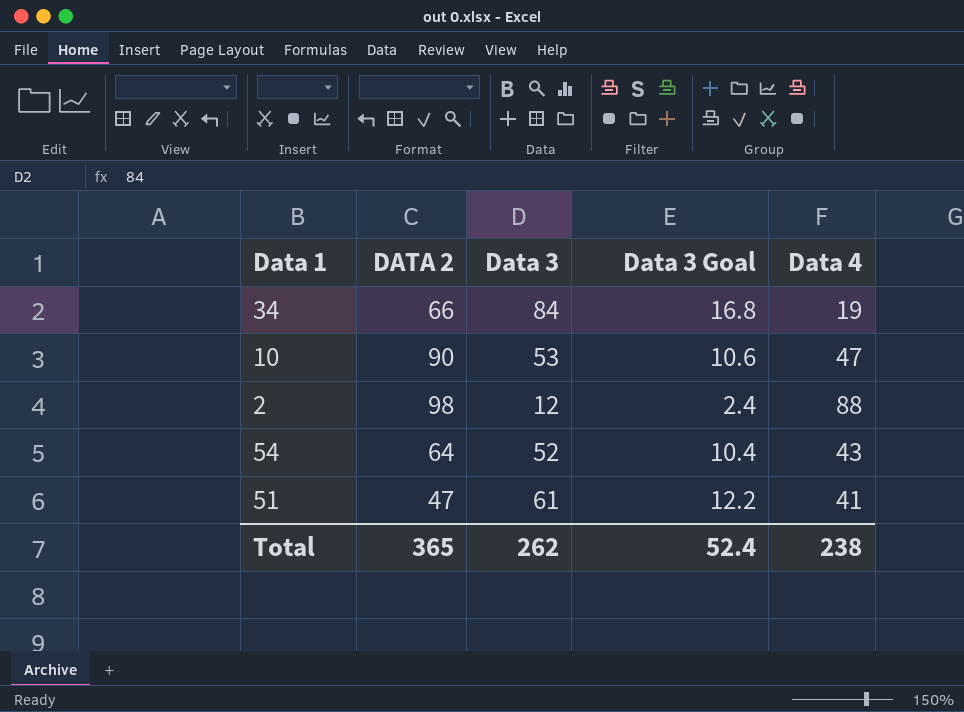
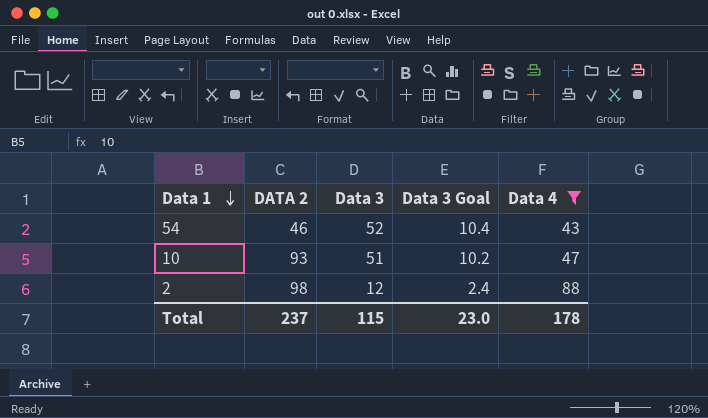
filter: none -> Data 4 >= 43
row order: none -> Data 1 descending
54 | DATA 2: 64 -> 46
10 | DATA 2: 90 -> 93
10 | Data 3: 53 -> 51
10 | Data 3 Goal: 10.6 -> 10.2
Total | DATA 2: 365 -> 237
Total | Data 3: 262 -> 115
Total | Data 3 Goal: 52.4 -> 23.0
Total | Data 4: 238 -> 178

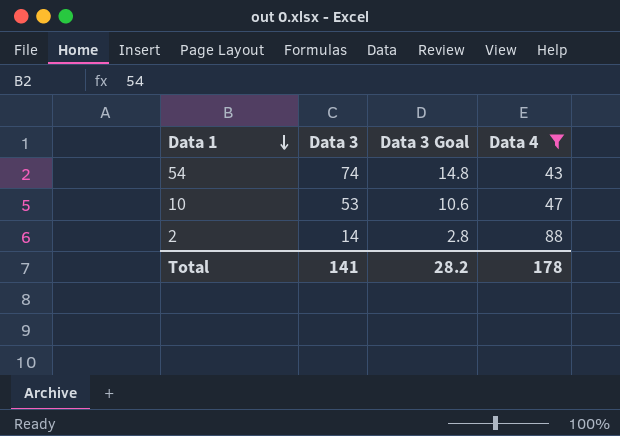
column DATA 2 | position: 2 -> none
54 | Data 3: 52 -> 74
54 | Data 3 Goal: 10.4 -> 14.8
10 | Data 3: 51 -> 53
10 | Data 3 Goal: 10.2 -> 10.6
2 | Data 3: 12 -> 14
2 | Data 3 Goal: 2.4 -> 2.8
Total | Data 3: 115 -> 141
Total | Data 3 Goal: 23.0 -> 28.2

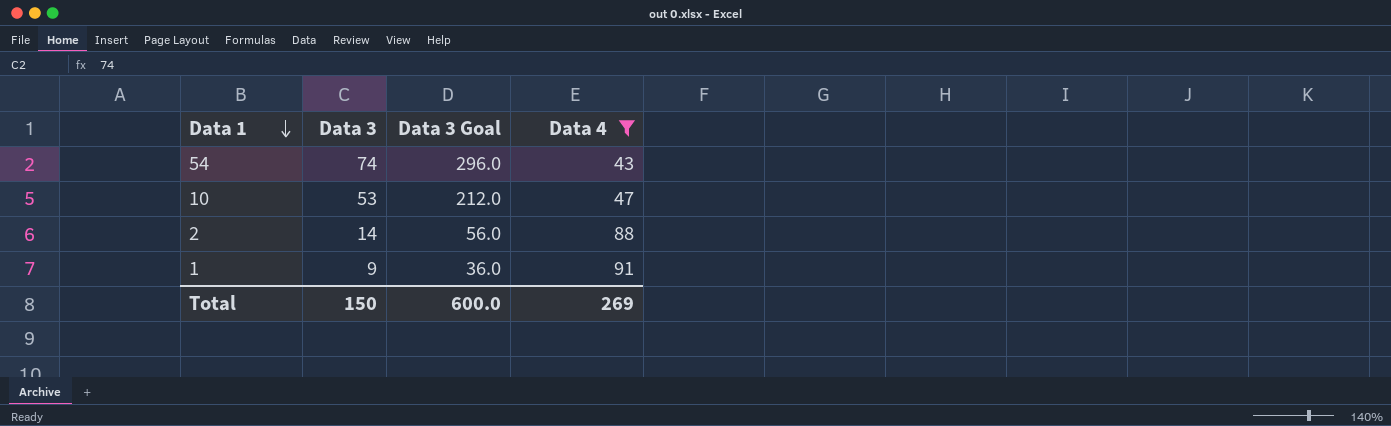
column Data 3 Goal | formula: [Data 3] * 0.2 -> [Data 3] * 4
row 1: none -> 9 | 36.0 | 91
Total | Data 3: 141 -> 150
Total | Data 3 Goal: 28.2 -> 600.0
Total | Data 4: 178 -> 269

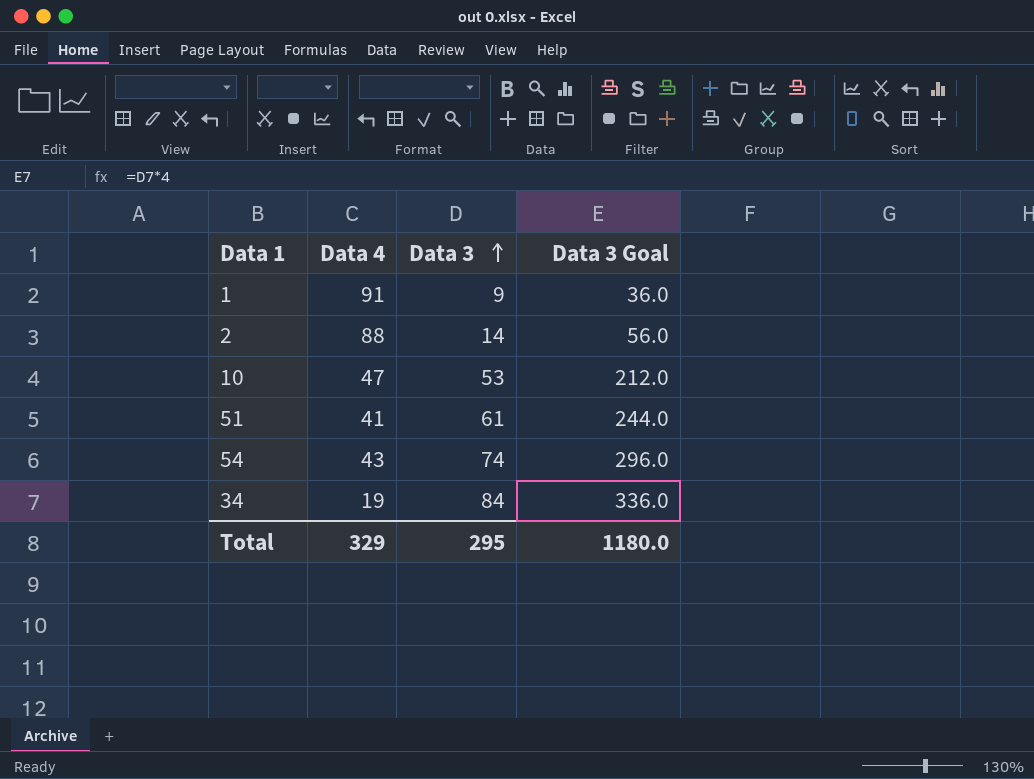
filter: Data 4 >= 43 -> none
row order: Data 1 descending -> Data 3 ascending
column Data 4 | position: 4 -> 2
Total | Data 4: 269 -> 329
Total | Data 3: 150 -> 295
Total | Data 3 Goal: 600.0 -> 1180.0

